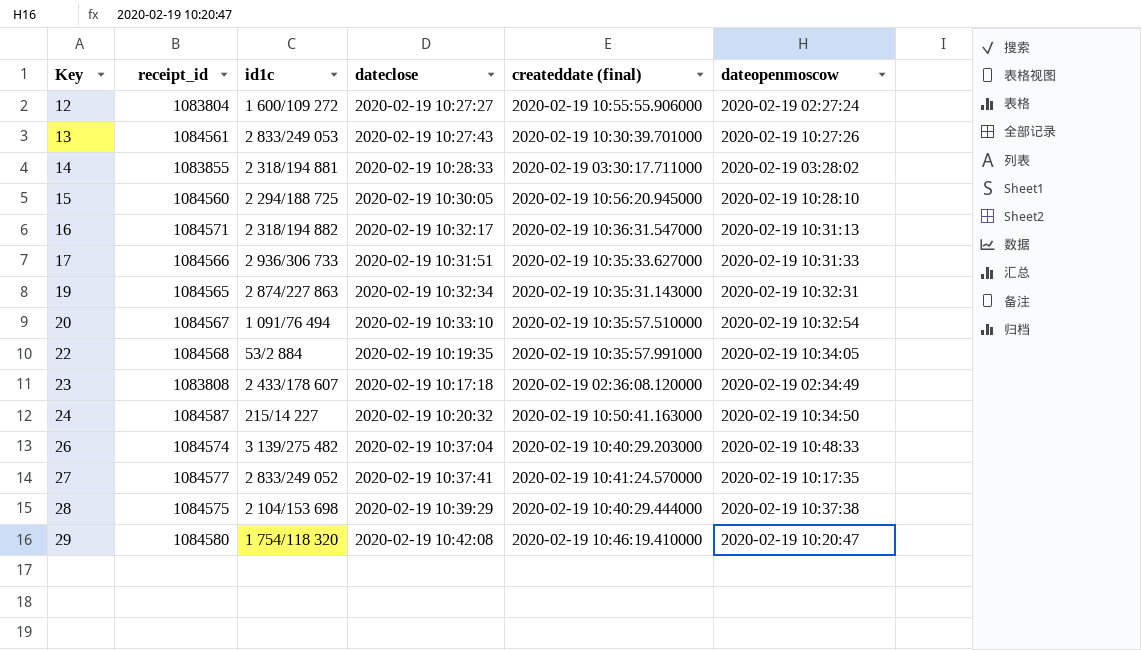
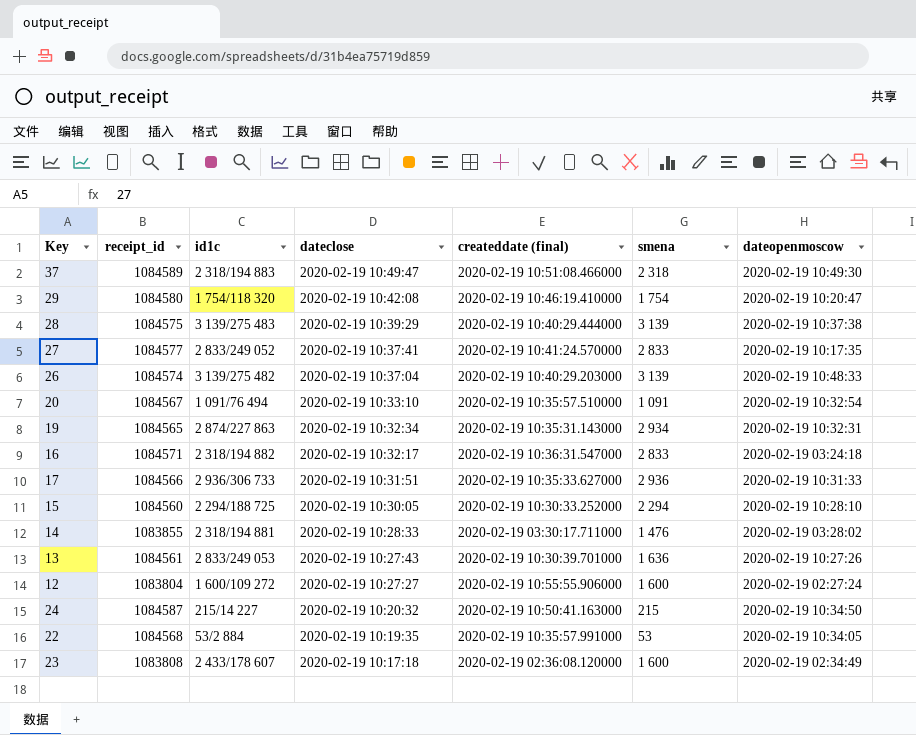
row order: Key ascending -> dateclose descending
column smena | position: none -> 6
row 37: none -> 1084589 | 2 318/194 883 | 2020-02-19 10:49:47 | 2020-02-19 10:51:08.466000 | 2 318 | 2020-02-19 10:49:30
28 | id1c: 2 104/153 698 -> 3 139/275 483
16 | dateopenmoscow: 2020-02-19 10:31:13 -> 2020-02-19 03:24:18
15 | createddate (final): 2020-02-19 10:56:20.945000 -> 2020-02-19 10:30:33.252000

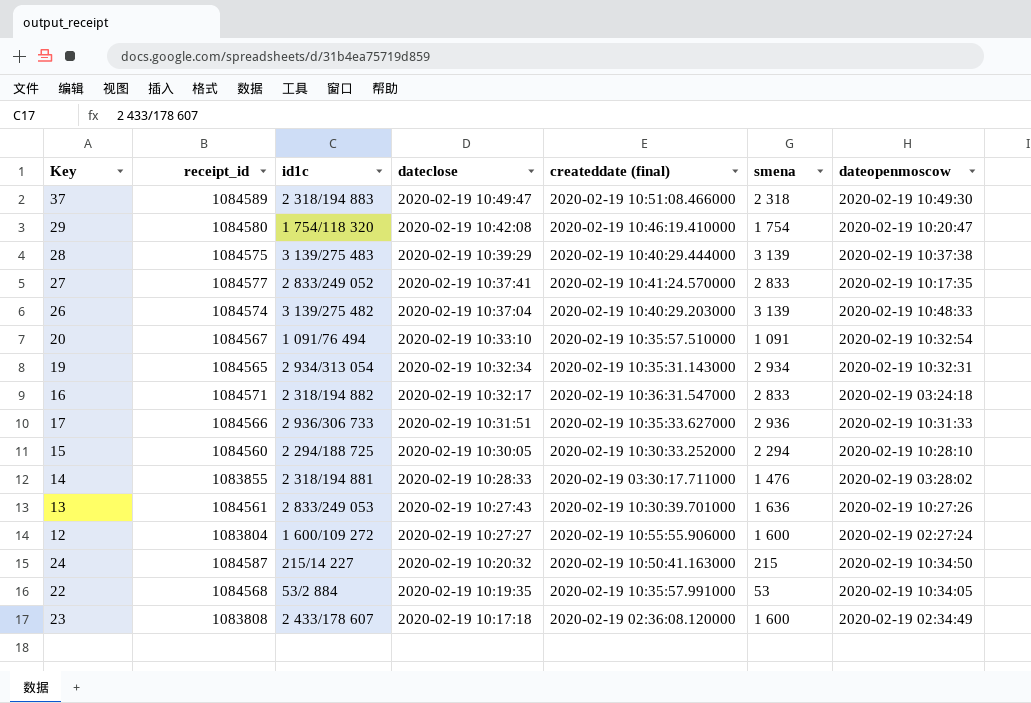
19 | id1c: 2 874/227 863 -> 2 934/313 054

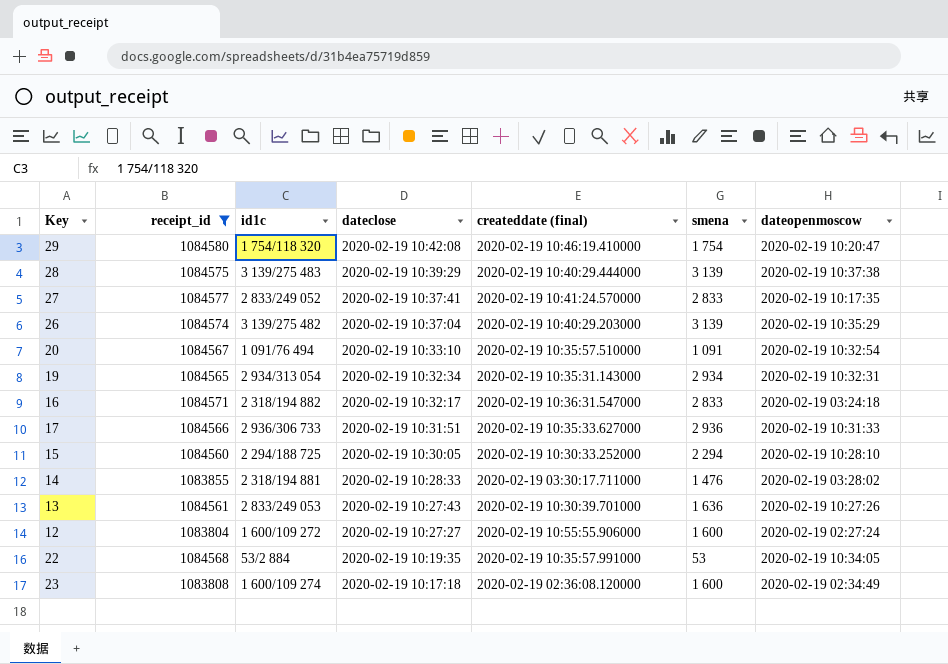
filter: none -> receipt_id <= 1084580
26 | dateopenmoscow: 2020-02-19 10:48:33 -> 2020-02-19 10:35:29
23 | id1c: 2 433/178 607 -> 1 600/109 274

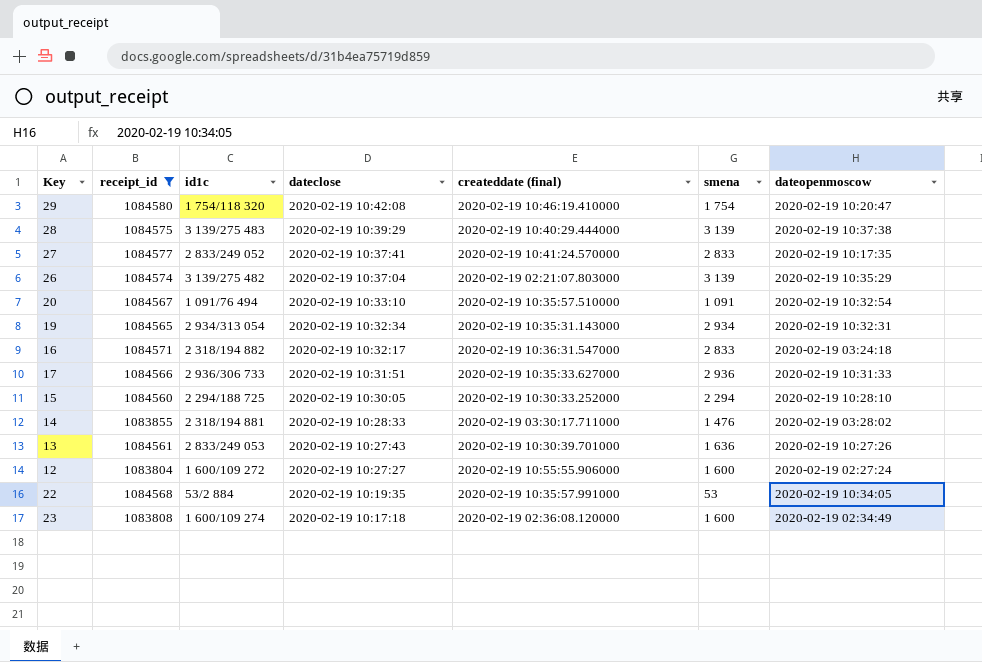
26 | createddate (final): 2020-02-19 10:40:29.203000 -> 2020-02-19 02:21:07.803000

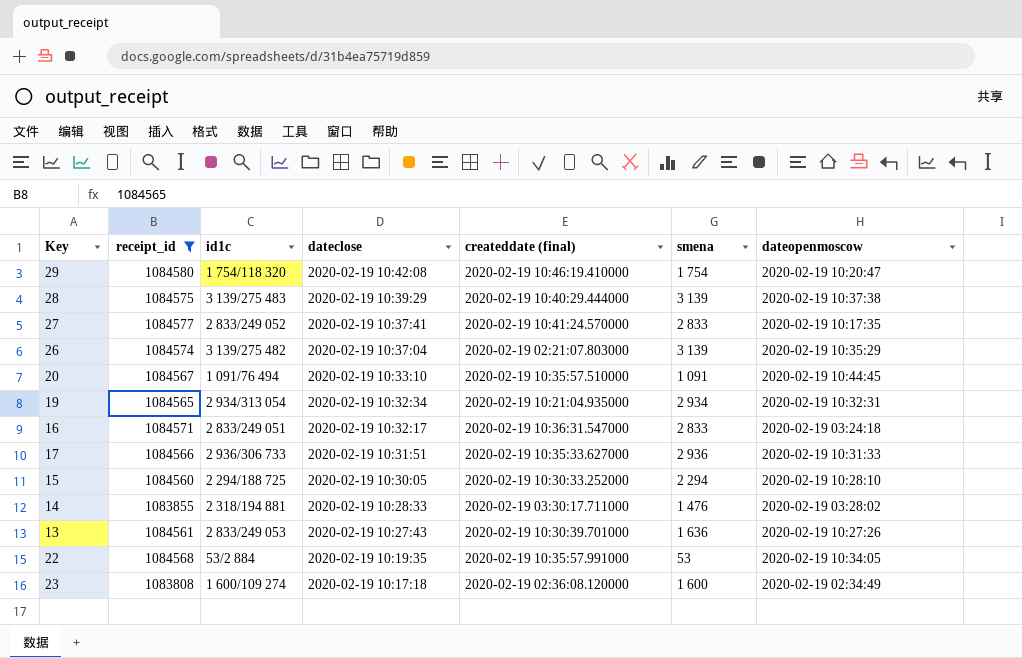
row 12: 1083804 | 1 600/109 272 | 2020-02-19 10:27:27 | 2020-02-19 10:55:55.906000 | 1 600 | 2020-02-19 02:27:24 -> none
20 | dateopenmoscow: 2020-02-19 10:32:54 -> 2020-02-19 10:44:45
19 | createddate (final): 2020-02-19 10:35:31.143000 -> 2020-02-19 10:21:04.935000
16 | id1c: 2 318/194 882 -> 2 833/249 051

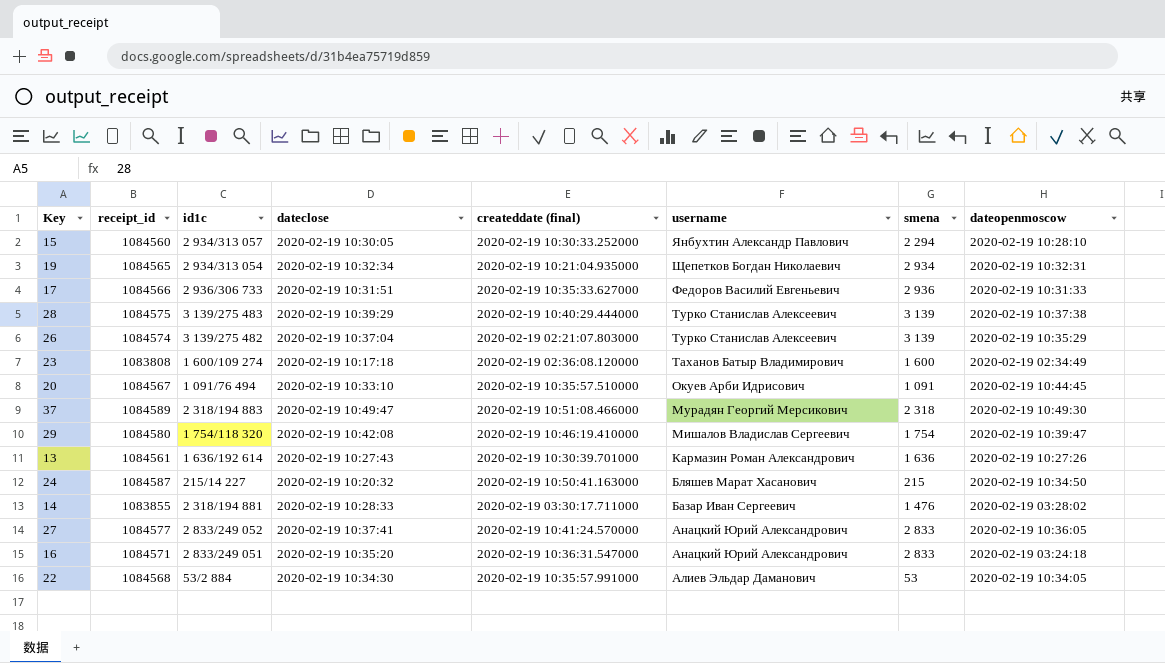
filter: receipt_id <= 1084580 -> none
row order: dateclose descending -> username descending
column username | position: none -> 6
15 | id1c: 2 294/188 725 -> 2 934/313 057
29 | dateopenmoscow: 2020-02-19 10:20:47 -> 2020-02-19 10:39:47
13 | id1c: 2 833/249 053 -> 1 636/192 614
27 | dateopenmoscow: 2020-02-19 10:17:35 -> 2020-02-19 10:36:05
16 | dateclose: 2020-02-19 10:32:17 -> 2020-02-19 10:35:20
22 | dateclose: 2020-02-19 10:19:35 -> 2020-02-19 10:34:30

